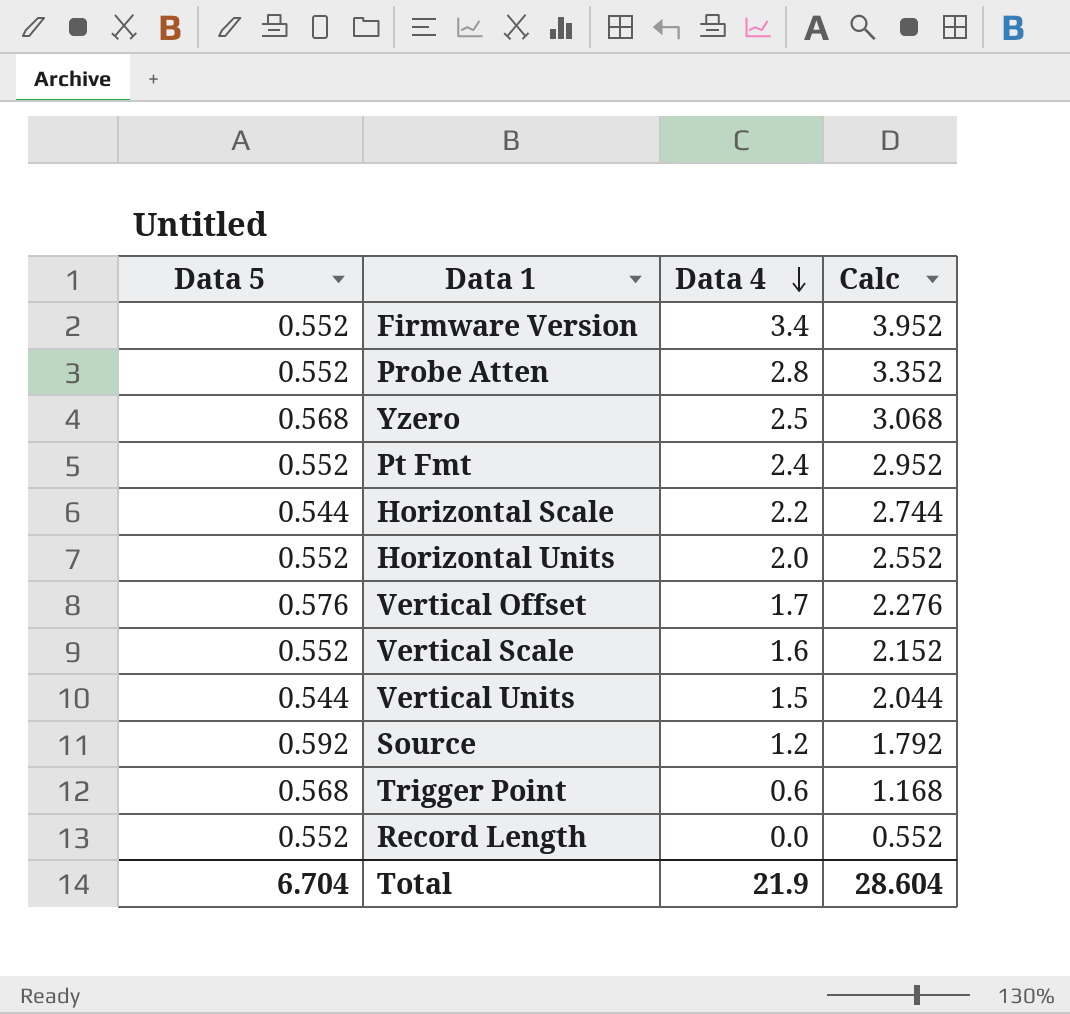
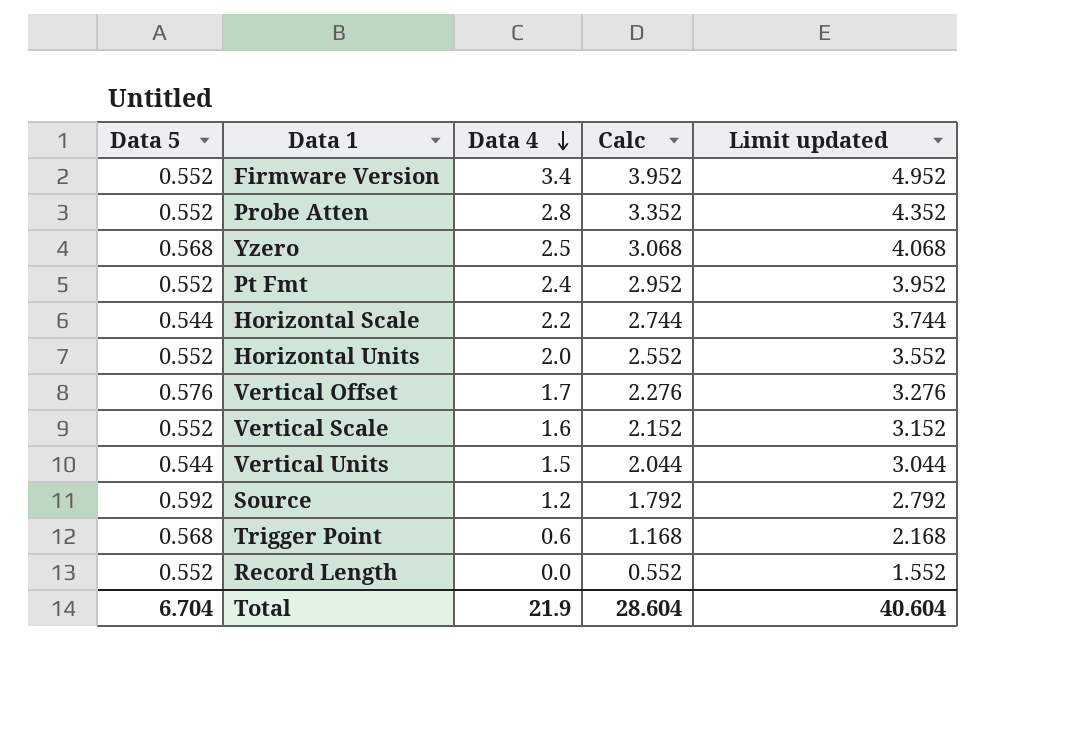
column Limit updated | formula: none -> [Calc] + 1

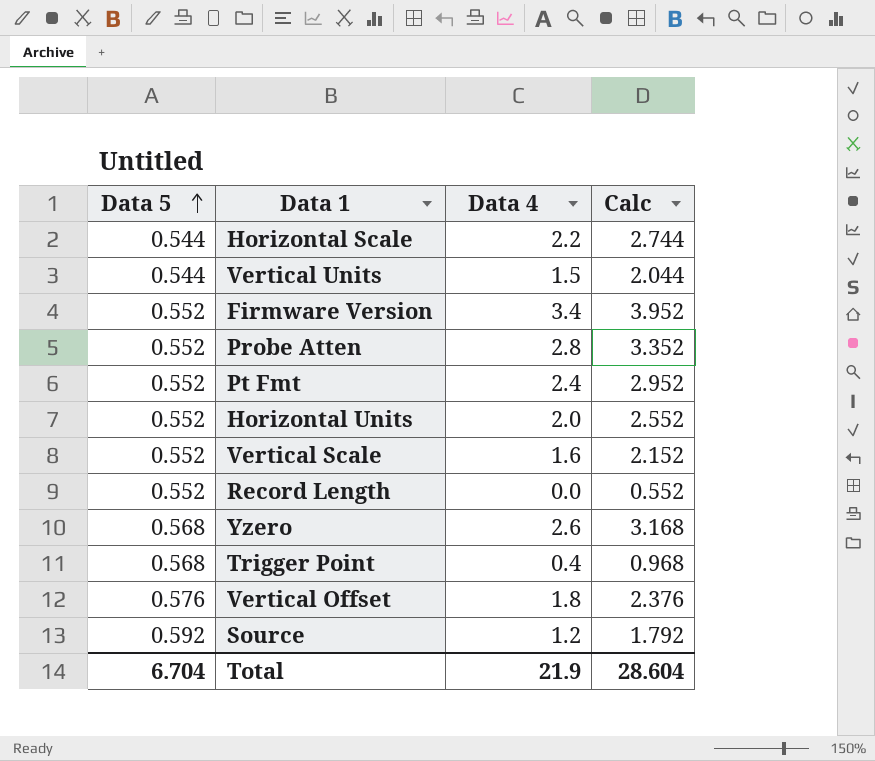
row order: Data 4 descending -> Data 5 ascending
column Limit updated | formula: [Calc] + 1 -> none
Yzero | Data 4: 2.5 -> 2.6
Yzero | Calc: 3.068 -> 3.168
Trigger Point | Data 4: 0.6 -> 0.4
Trigger Point | Calc: 1.168 -> 0.968
Vertical Offset | Data 4: 1.7 -> 1.8
Vertical Offset | Calc: 2.276 -> 2.376

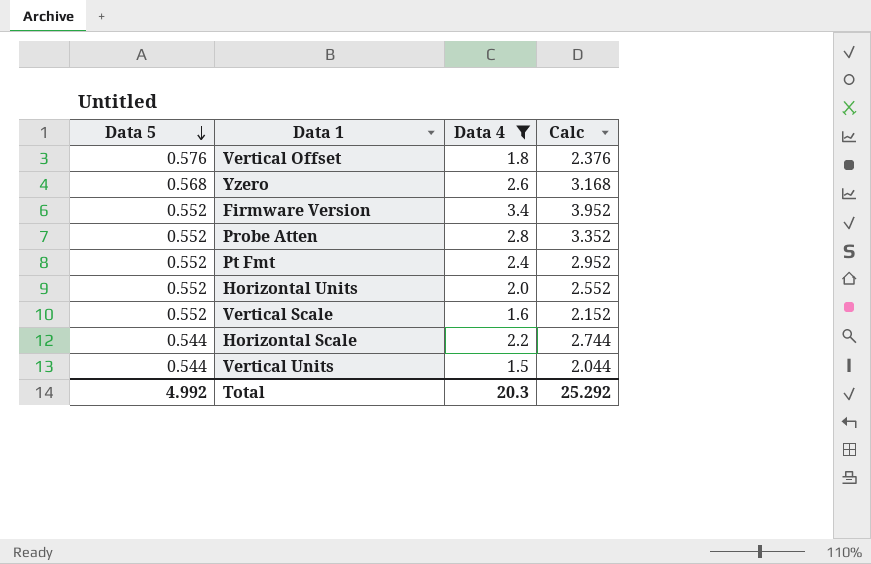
filter: none -> Data 4 >= 1.5
row order: Data 5 ascending -> Data 5 descending
Total | Data 5: 6.704 -> 4.992
Total | Data 4: 21.9 -> 20.3
Total | Calc: 28.604 -> 25.292

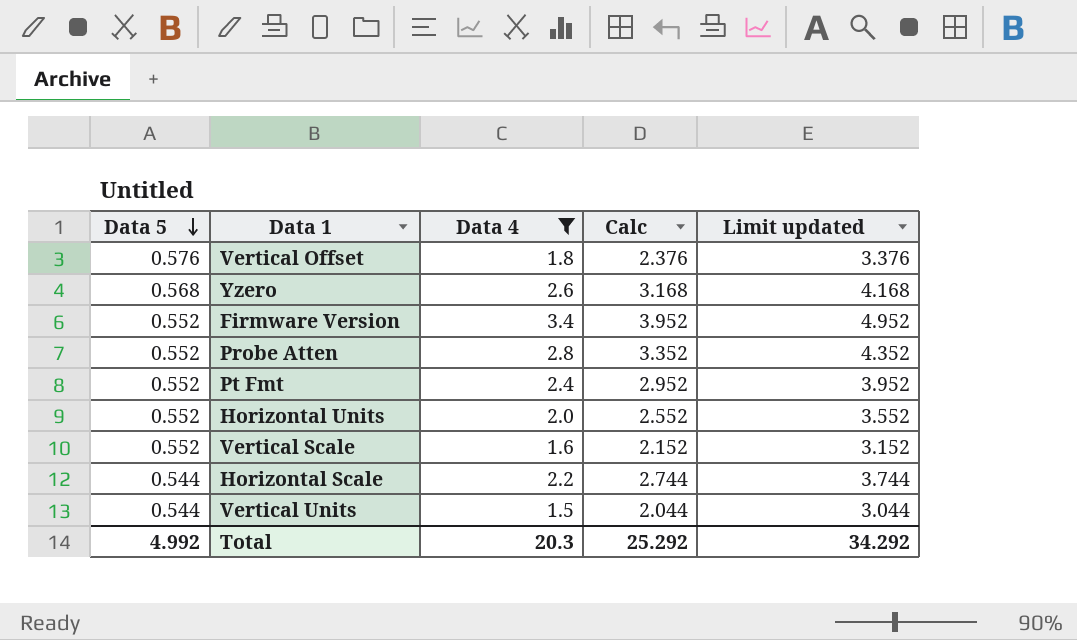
column Limit updated | formula: none -> [Calc] + 1

